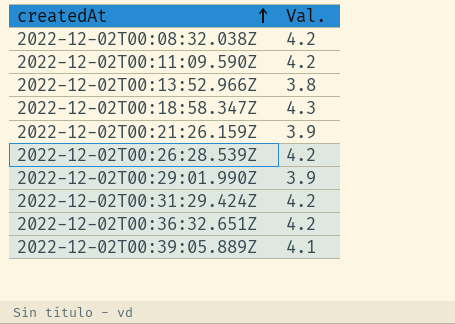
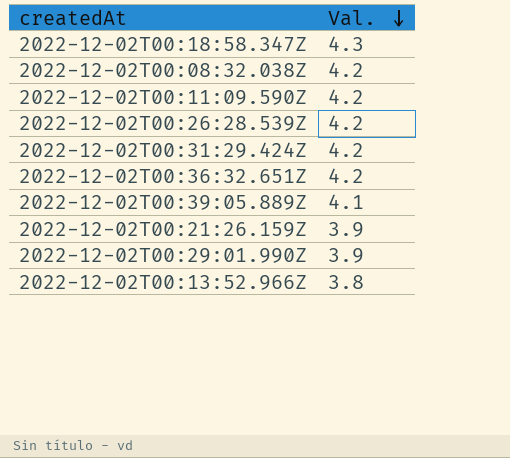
row order: createdAt ascending -> Val. descending

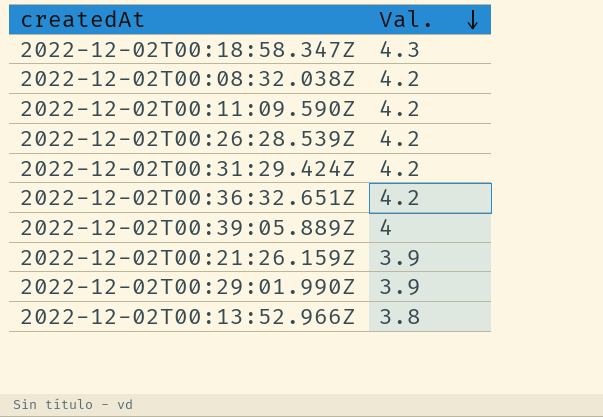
2022-12-02T00:39:05.889Z | Val.: 4.1 -> 4

